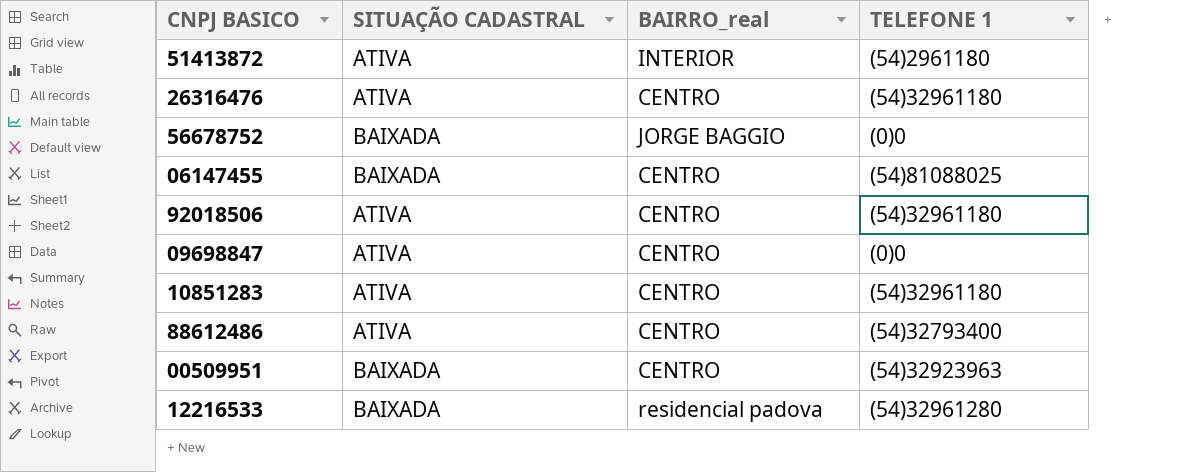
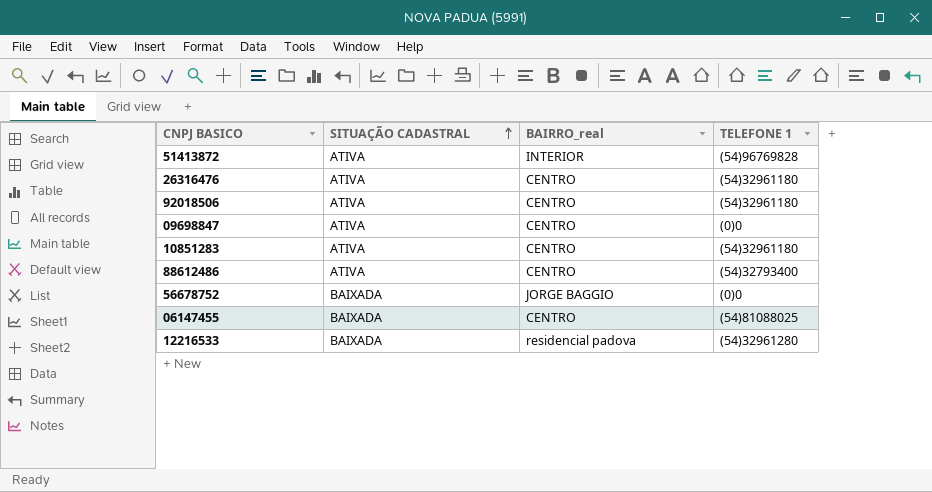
row order: none -> SITUAÇÃO CADASTRAL ascending
row 00509951: BAIXADA | CENTRO | (54)32923963 -> none
51413872 | TELEFONE 1: (54)2961180 -> (54)96769828

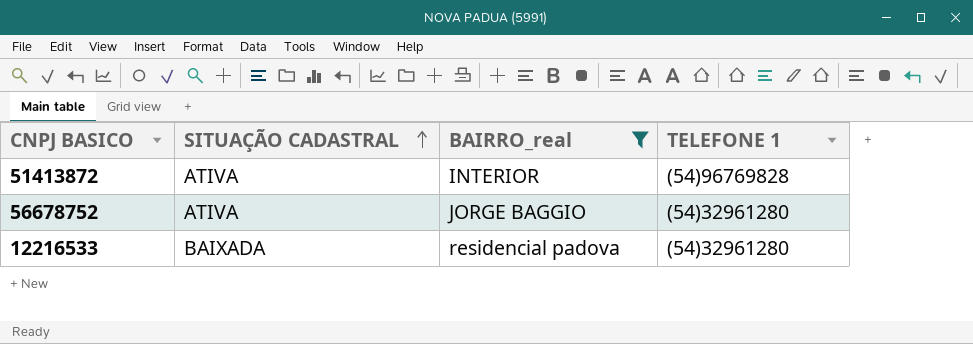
filter: none -> BAIRRO_real != CENTRO
56678752 | SITUAÇÃO CADASTRAL: BAIXADA -> ATIVA
56678752 | TELEFONE 1: (0)0 -> (54)32961280

